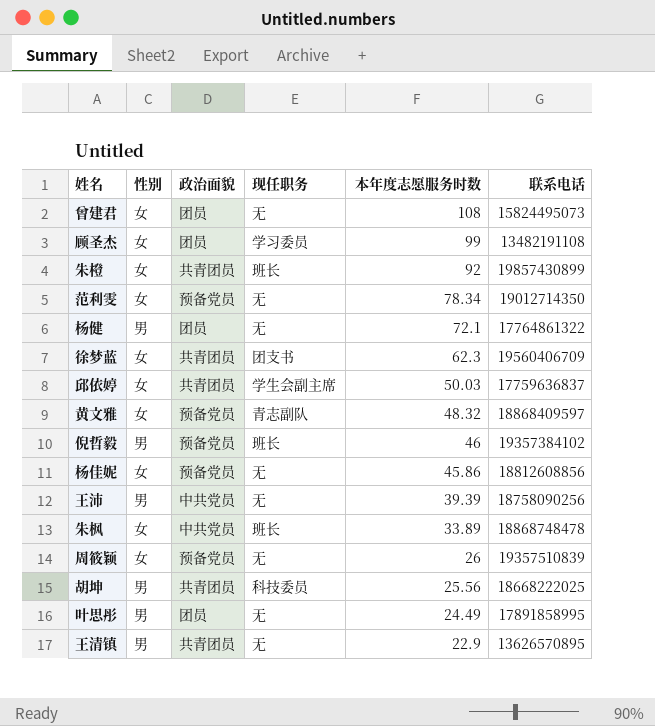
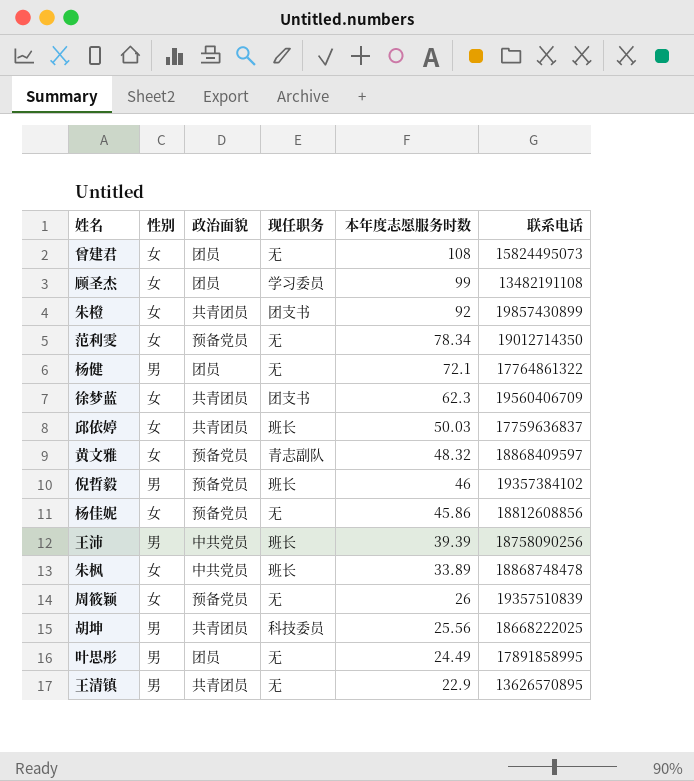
朱橙 | 现任职务: 班长 -> 团支书
邱依婷 | 现任职务: 学生会副主席 -> 班长
王沛 | 现任职务: 无 -> 班长

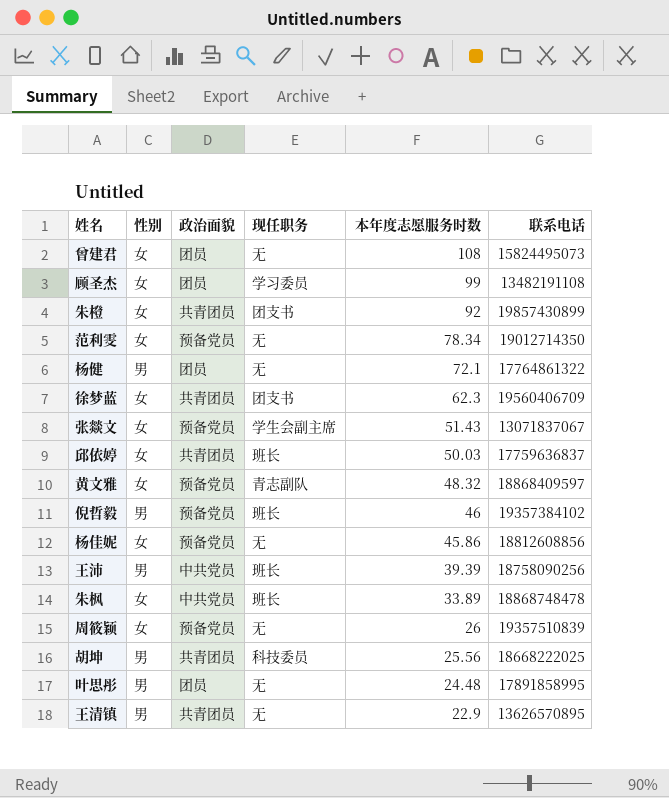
row 张燚文: none -> 女 | 预备党员 | 学生会副主席 | 51.43 | 13071837067
叶思彤 | 本年度志愿服务时数: 24.49 -> 24.48

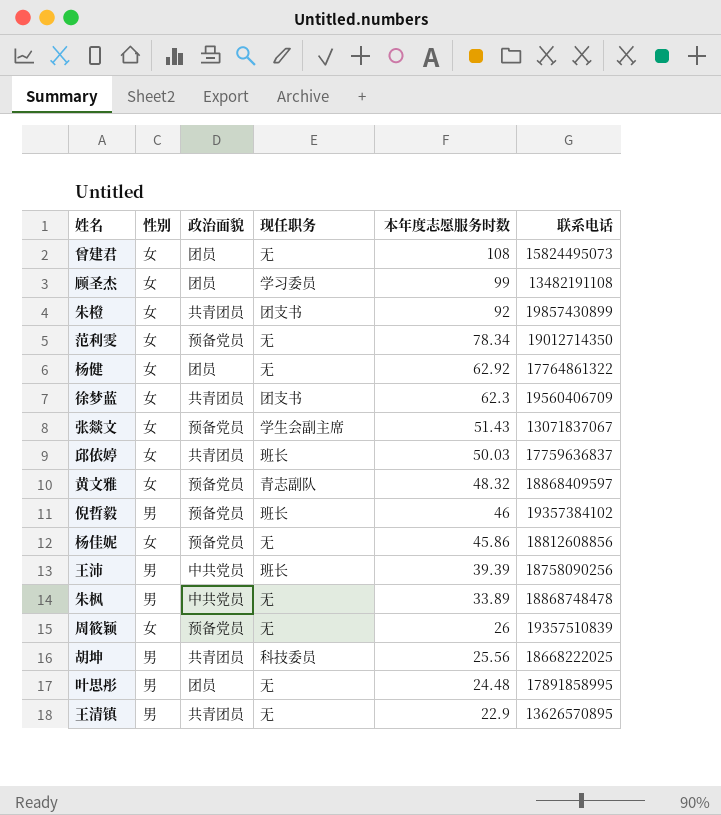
杨健 | 性别: 男 -> 女
杨健 | 本年度志愿服务时数: 72.1 -> 62.92
朱枫 | 性别: 女 -> 男
朱枫 | 现任职务: 班长 -> 无

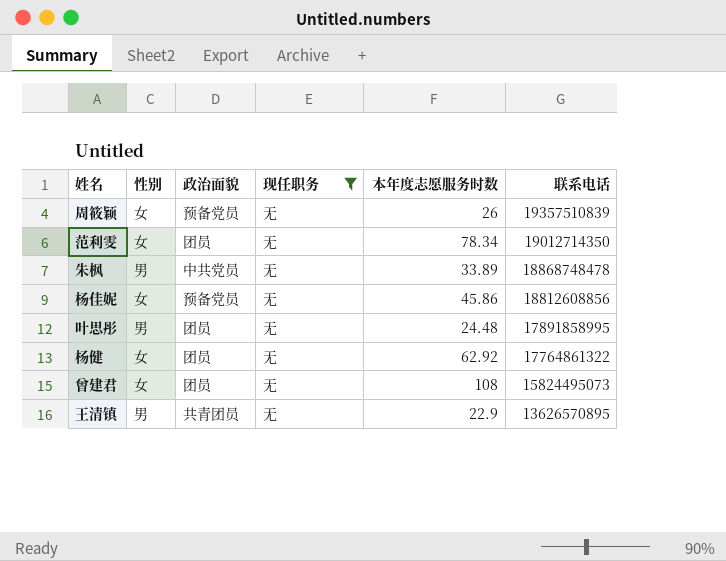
filter: none -> 现任职务 = 无
row order: 本年度志愿服务时数 descending -> 联系电话 descending
范利雯 | 政治面貌: 预备党员 -> 团员

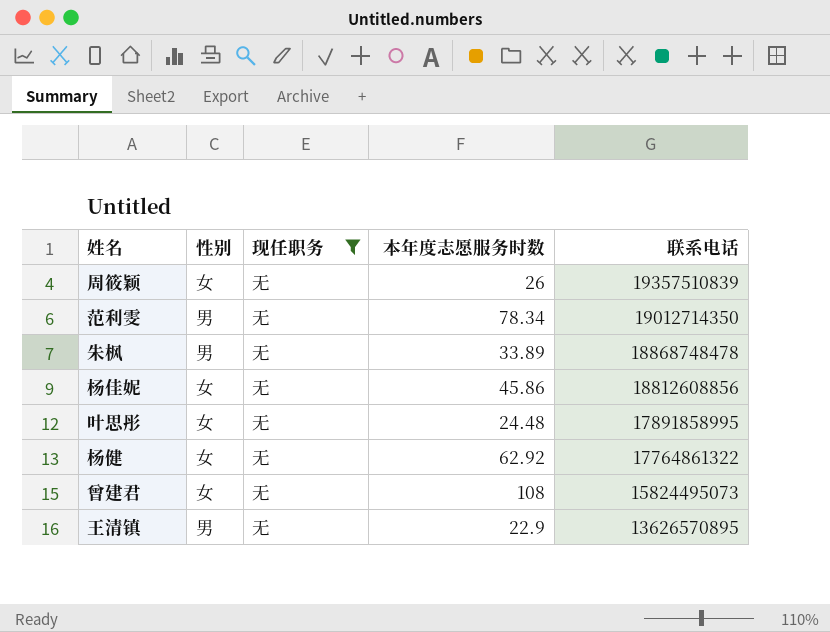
column 政治面貌 | position: 3 -> none
范利雯 | 性别: 女 -> 男
叶思彤 | 性别: 男 -> 女

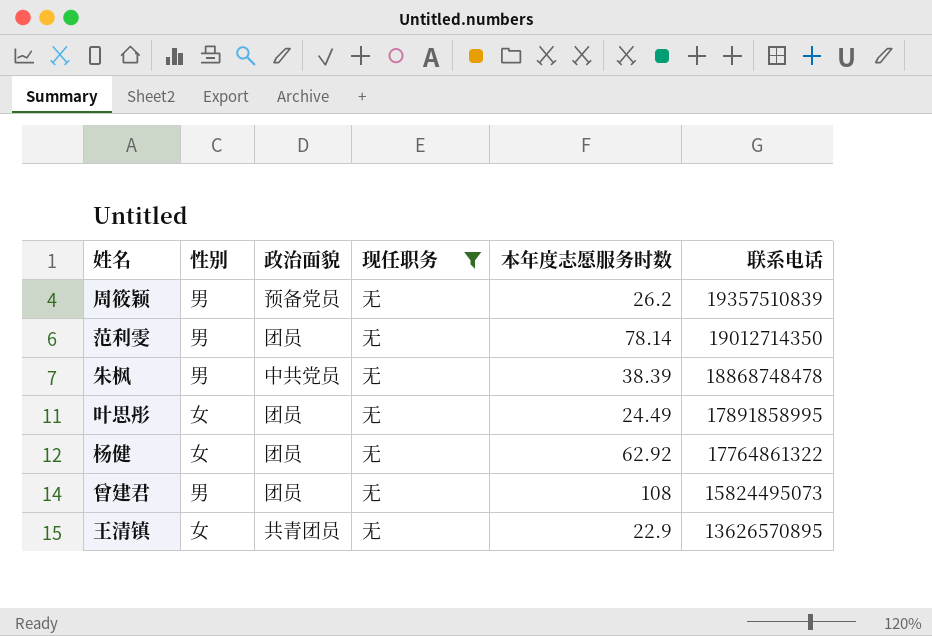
column 政治面貌 | position: none -> 3
row 杨佳妮: 女 | 无 | 45.86 | 18812608856 -> none
周筱颖 | 性别: 女 -> 男
周筱颖 | 本年度志愿服务时数: 26 -> 26.2
范利雯 | 本年度志愿服务时数: 78.34 -> 78.14
朱枫 | 本年度志愿服务时数: 33.89 -> 38.39
叶思彤 | 本年度志愿服务时数: 24.48 -> 24.49
曾建君 | 性别: 女 -> 男
王清镇 | 性别: 男 -> 女

